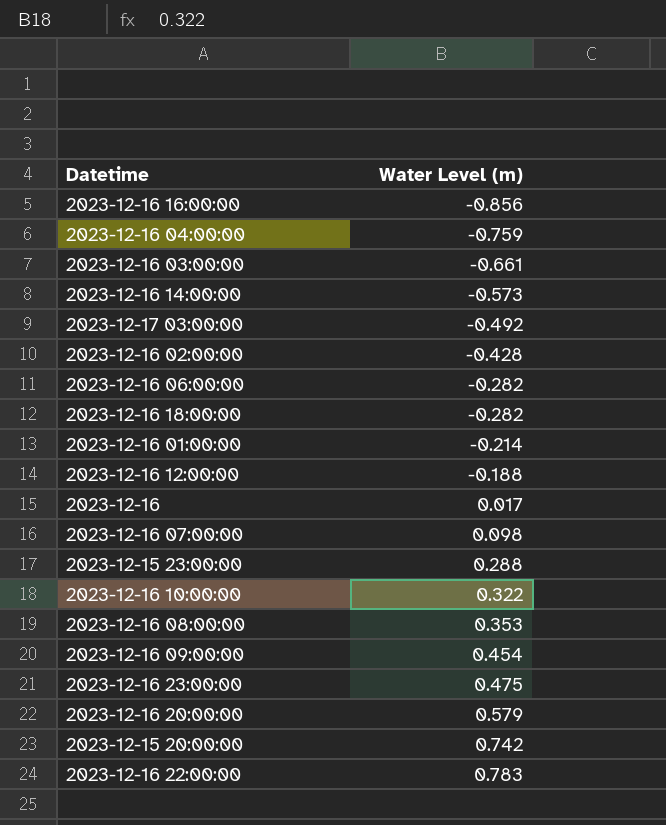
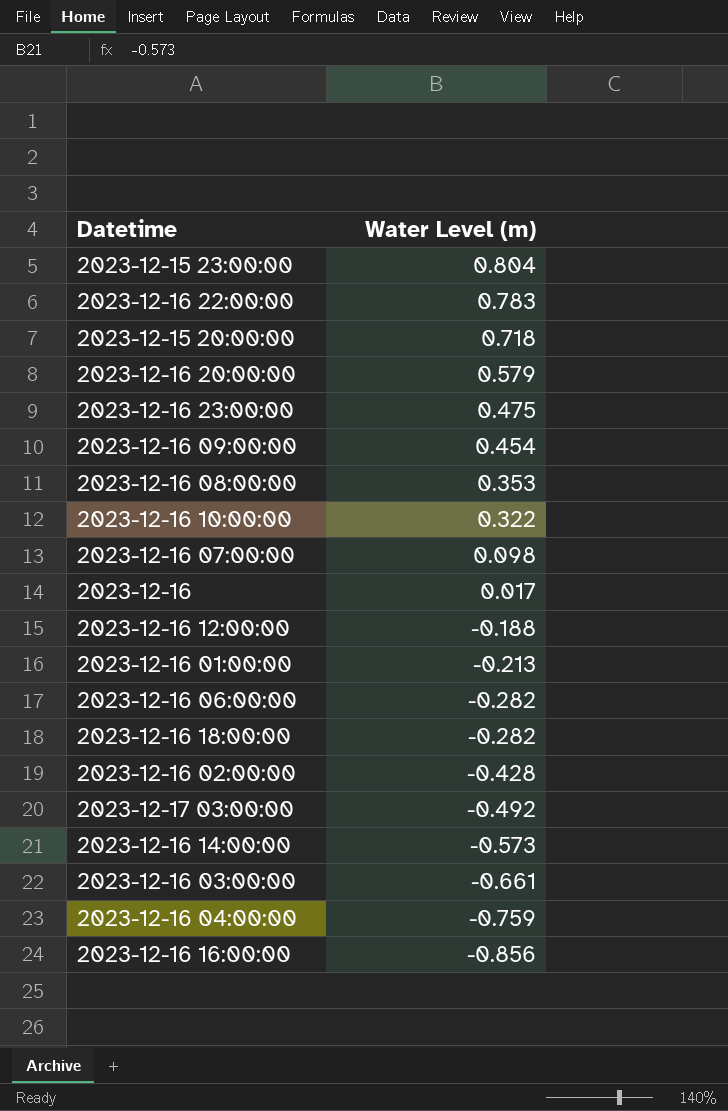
row order: Water Level (m) ascending -> Water Level (m) descending
2023-12-15 23:00:00 | Water Level (m): 0.288 -> 0.804
2023-12-15 20:00:00 | Water Level (m): 0.742 -> 0.718
2023-12-16 01:00:00 | Water Level (m): -0.214 -> -0.213

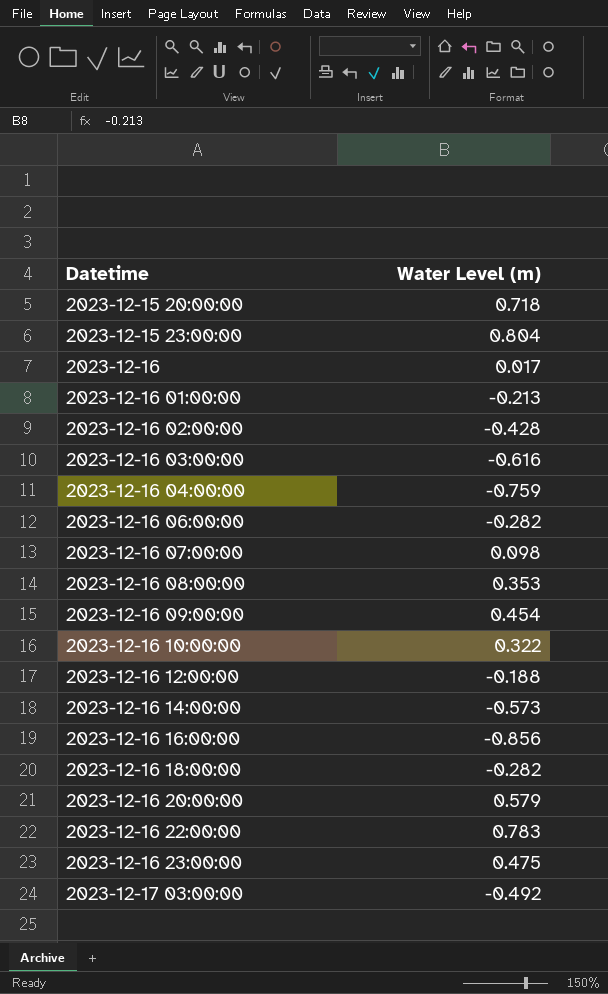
row order: Water Level (m) descending -> Datetime ascending
2023-12-16 03:00:00 | Water Level (m): -0.661 -> -0.616

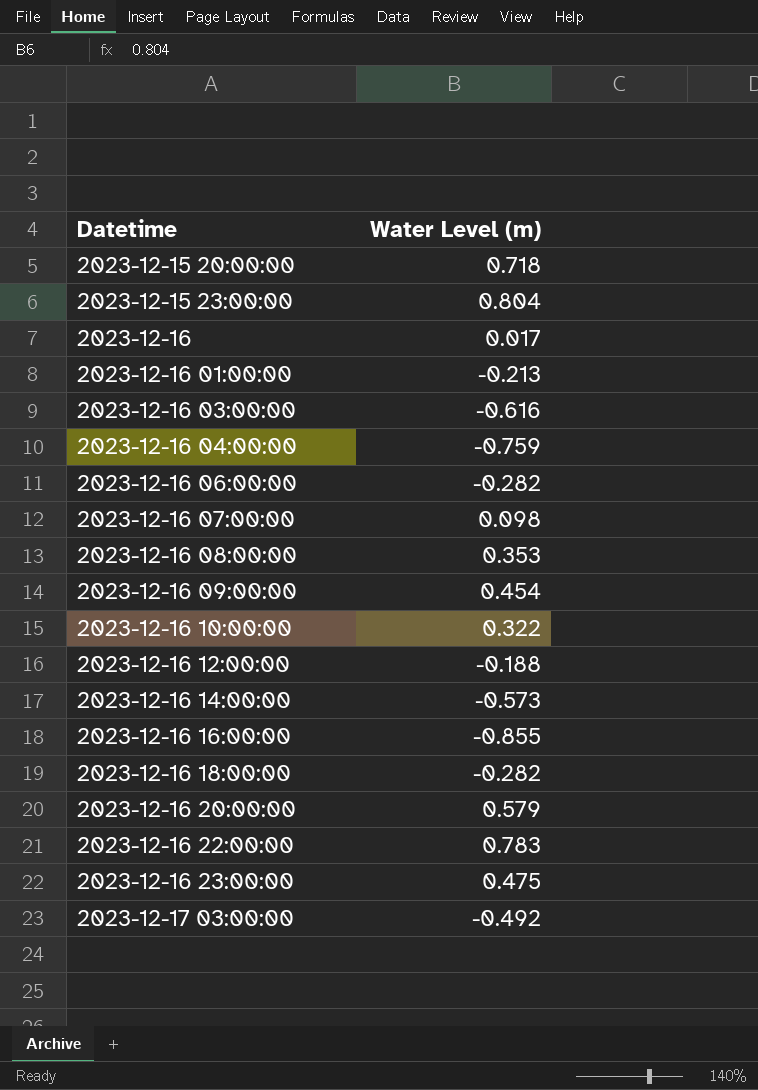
row 2023-12-16 02:00:00: -0.428 -> none
2023-12-16 16:00:00 | Water Level (m): -0.856 -> -0.855

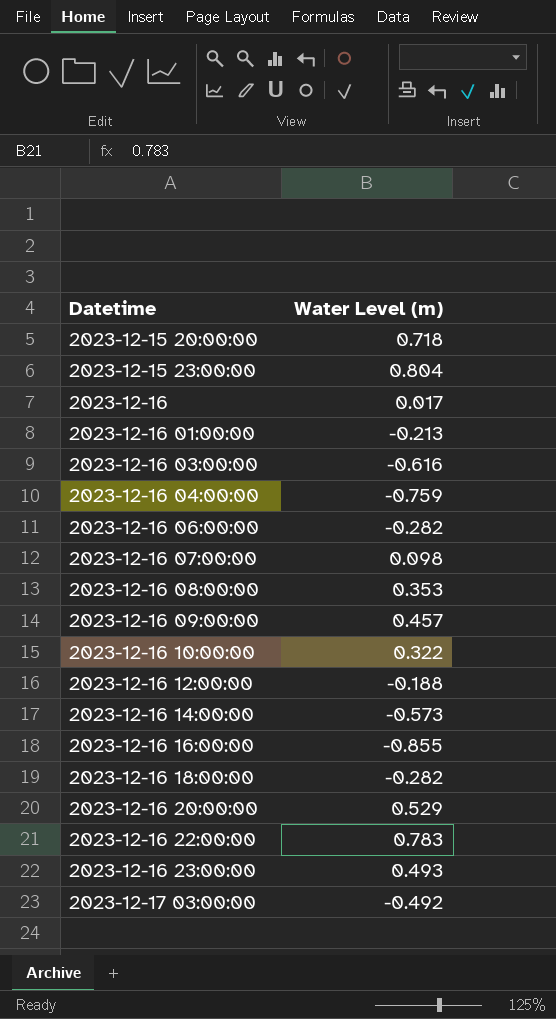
2023-12-16 09:00:00 | Water Level (m): 0.454 -> 0.457
2023-12-16 20:00:00 | Water Level (m): 0.579 -> 0.529
2023-12-16 23:00:00 | Water Level (m): 0.475 -> 0.493

